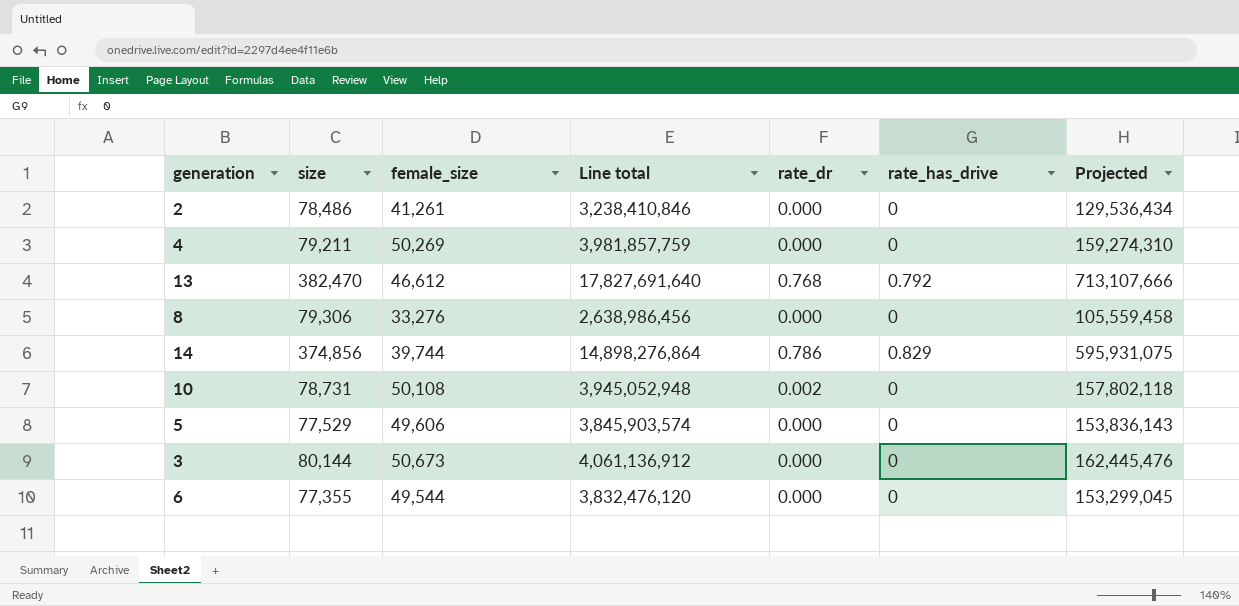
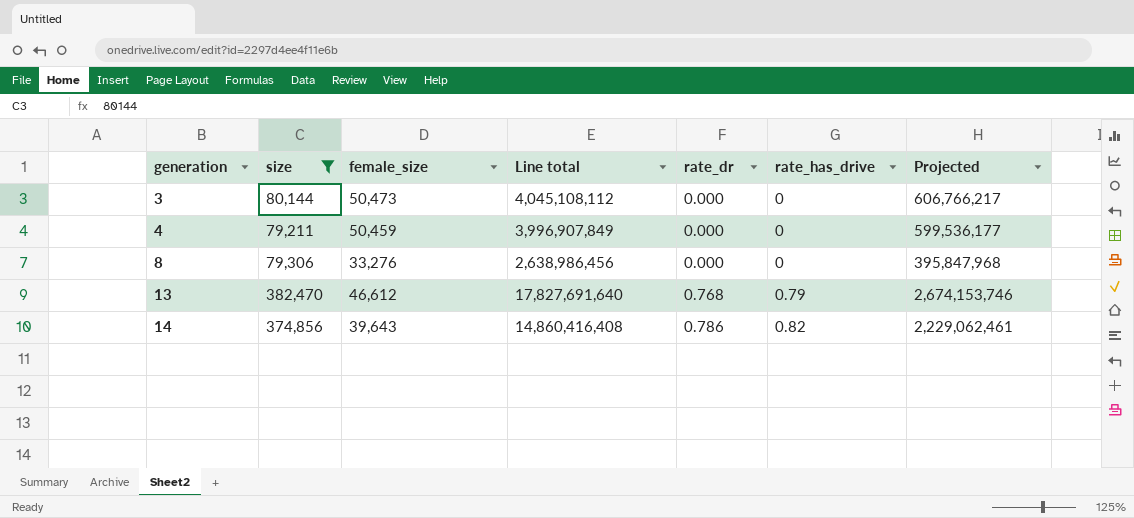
filter: none -> size >= 79,211
row order: none -> generation ascending
column Projected | formula: [Line total] * 0.04 -> [Line total] * 0.15
3 | female_size: 50,673 -> 50,473
3 | Line total: 4,061,136,912 -> 4,045,108,112
4 | female_size: 50,269 -> 50,459
4 | Line total: 3,981,857,759 -> 3,996,907,849
13 | rate_has_drive: 0.792 -> 0.79
14 | female_size: 39,744 -> 39,643
14 | Line total: 14,898,276,864 -> 14,860,416,408
14 | rate_has_drive: 0.829 -> 0.82

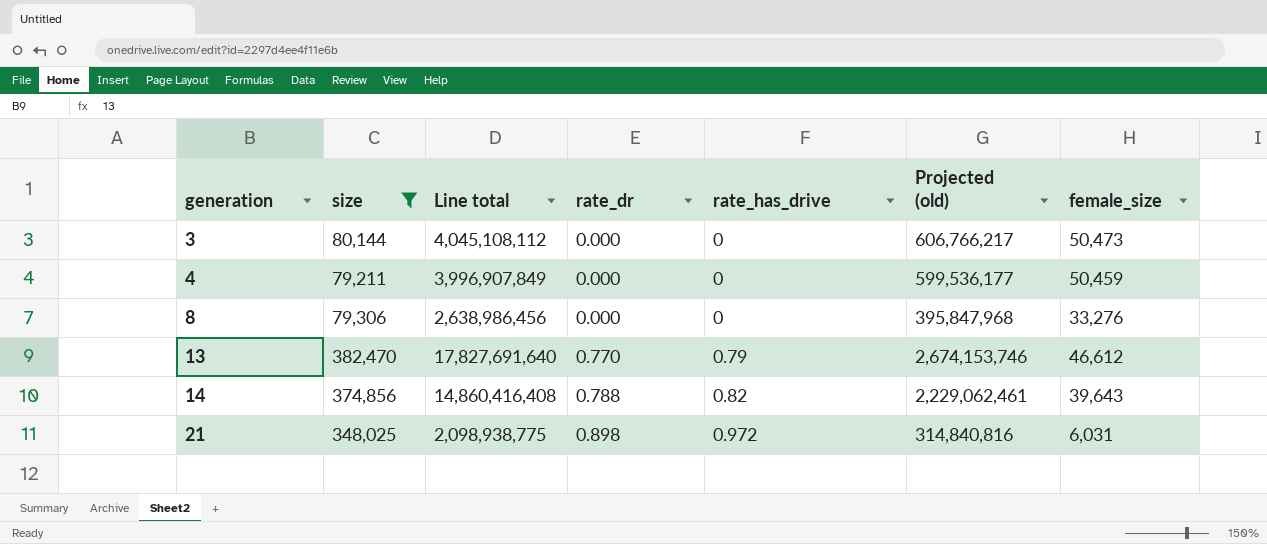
column name: Projected -> Projected (old)
column female_size | position: 3 -> 7
13 | rate_dr: 0.768 -> 0.770
14 | rate_dr: 0.786 -> 0.788
row 21: none -> 348,025 | 2,098,938,775 | 0.898 | 0.972 | 314,840,816 | 6,031

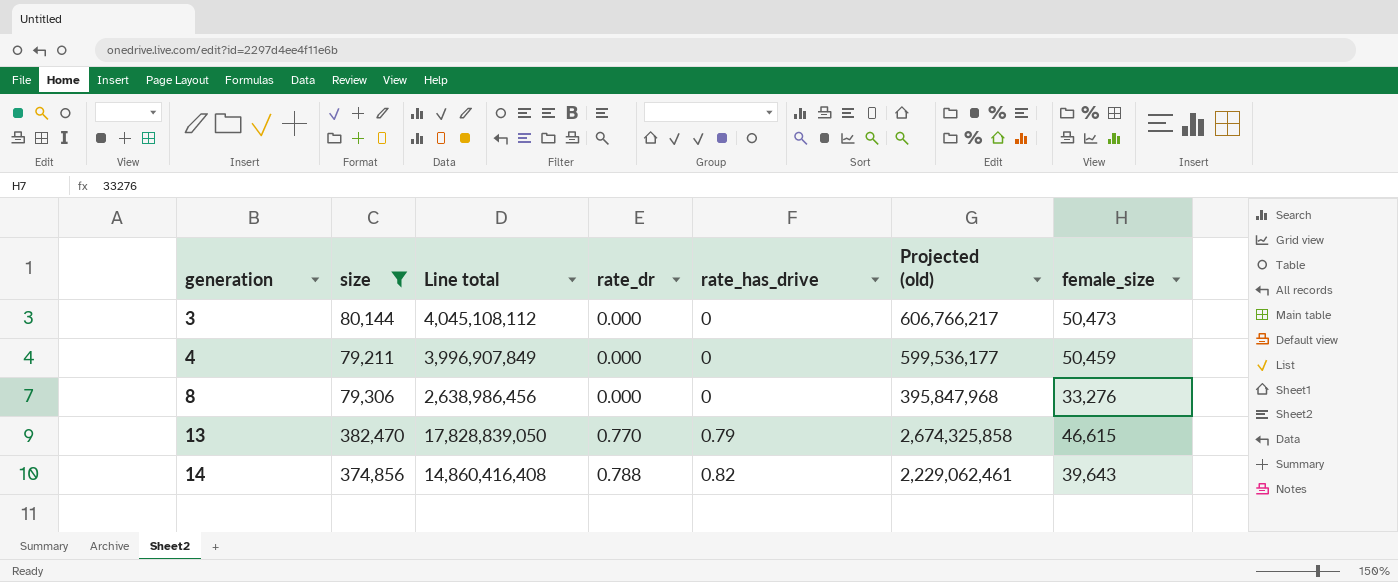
row 21: 348,025 | 2,098,938,775 | 0.898 | 0.972 | 314,840,816 | 6,031 -> none
13 | Line total: 17,827,691,640 -> 17,828,839,050
13 | Projected (old): 2,674,153,746 -> 2,674,325,858
13 | female_size: 46,612 -> 46,615

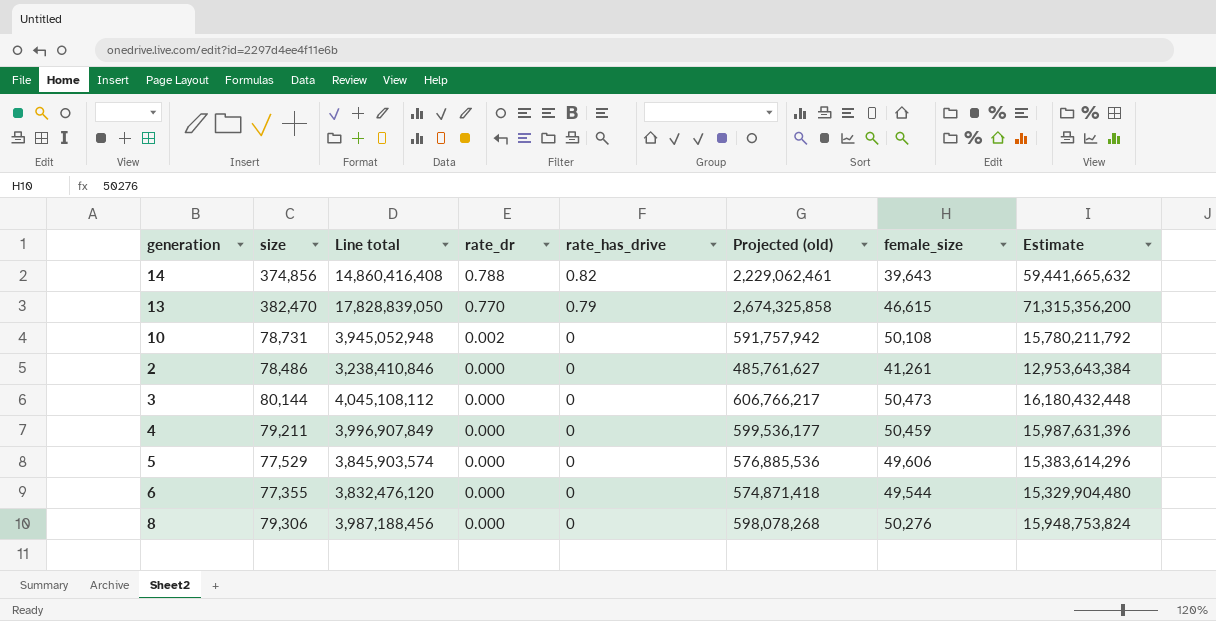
filter: size >= 79,211 -> none
row order: generation ascending -> rate_dr descending
column Estimate | formula: none -> [Line total] * 4
8 | Line total: 2,638,986,456 -> 3,987,188,456
8 | Projected (old): 395,847,968 -> 598,078,268
8 | female_size: 33,276 -> 50,276

